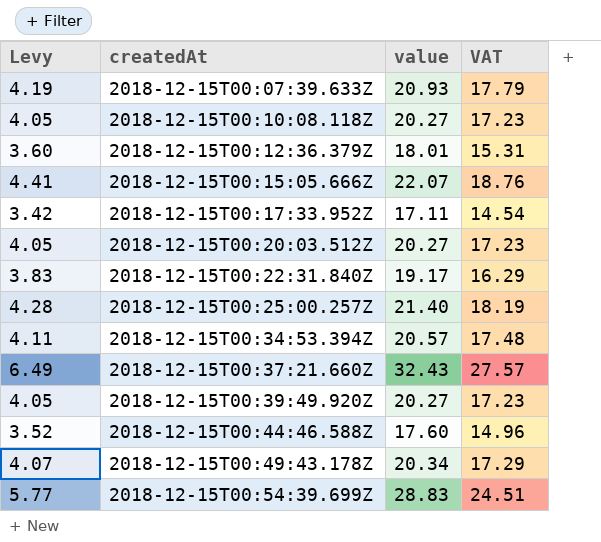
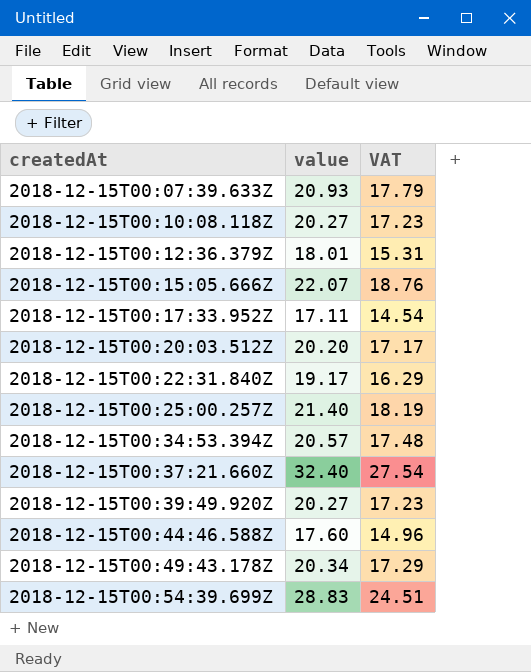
column Levy | formula: [value] * 0.2 -> none
2018-12-15T00:20:03.512Z | value: 20.27 -> 20.20
2018-12-15T00:20:03.512Z | VAT: 17.23 -> 17.17
2018-12-15T00:37:21.660Z | value: 32.43 -> 32.40
2018-12-15T00:37:21.660Z | VAT: 27.57 -> 27.54

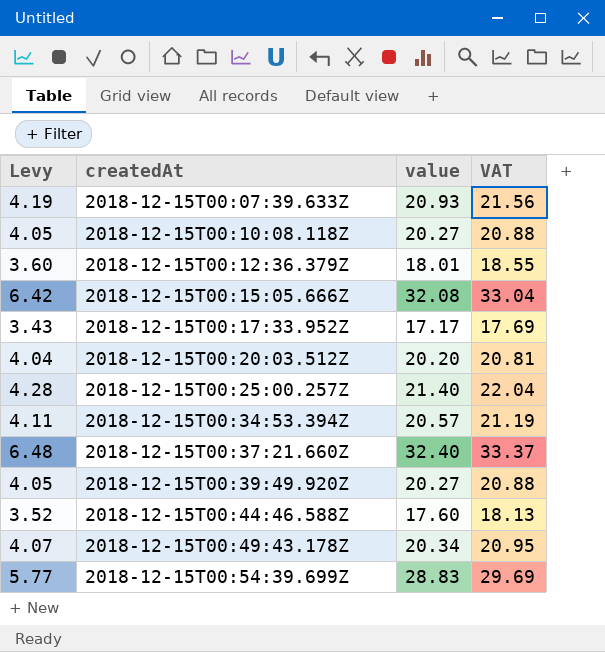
column Levy | formula: none -> [value] * 0.2
column VAT | formula: [value] * 0.85 -> [value] * 1.03
row 2018-12-15T00:22:31.840Z: 19.17 | 16.29 -> none
2018-12-15T00:15:05.666Z | value: 22.07 -> 32.08
2018-12-15T00:17:33.952Z | value: 17.11 -> 17.17

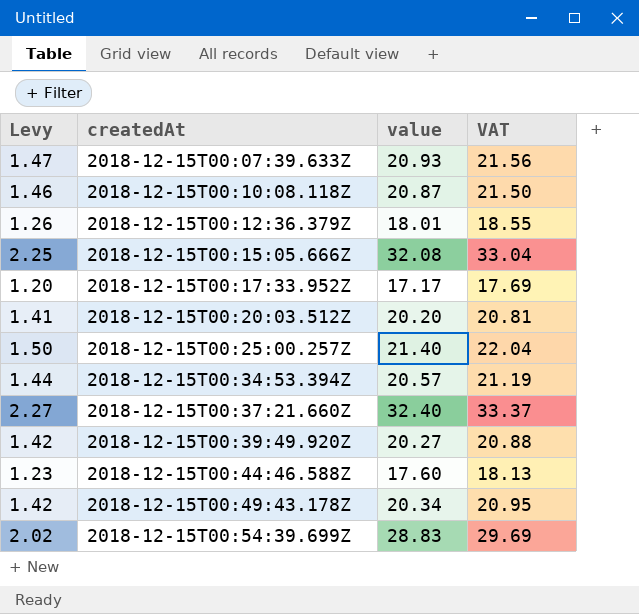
column Levy | formula: [value] * 0.2 -> [value] * 0.07
2018-12-15T00:10:08.118Z | value: 20.27 -> 20.87
2018-12-15T00:10:08.118Z | VAT: 20.88 -> 21.50

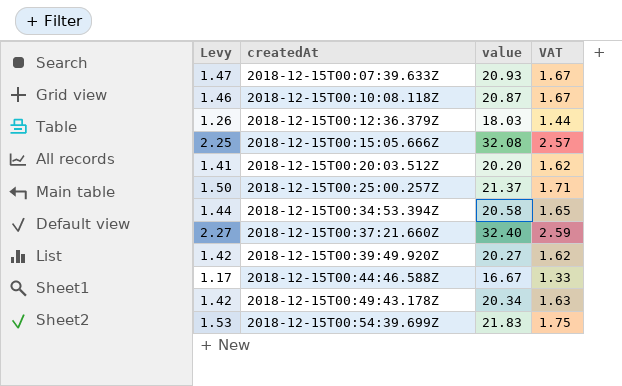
column VAT | formula: [value] * 1.03 -> [value] * 0.08
row 2018-12-15T00:17:33.952Z: 1.20 | 17.17 | 17.69 -> none
2018-12-15T00:12:36.379Z | value: 18.01 -> 18.03
2018-12-15T00:25:00.257Z | value: 21.40 -> 21.37
2018-12-15T00:34:53.394Z | value: 20.57 -> 20.58
2018-12-15T00:44:46.588Z | Levy: 1.23 -> 1.17
2018-12-15T00:44:46.588Z | value: 17.60 -> 16.67
2018-12-15T00:54:39.699Z | Levy: 2.02 -> 1.53
2018-12-15T00:54:39.699Z | value: 28.83 -> 21.83

